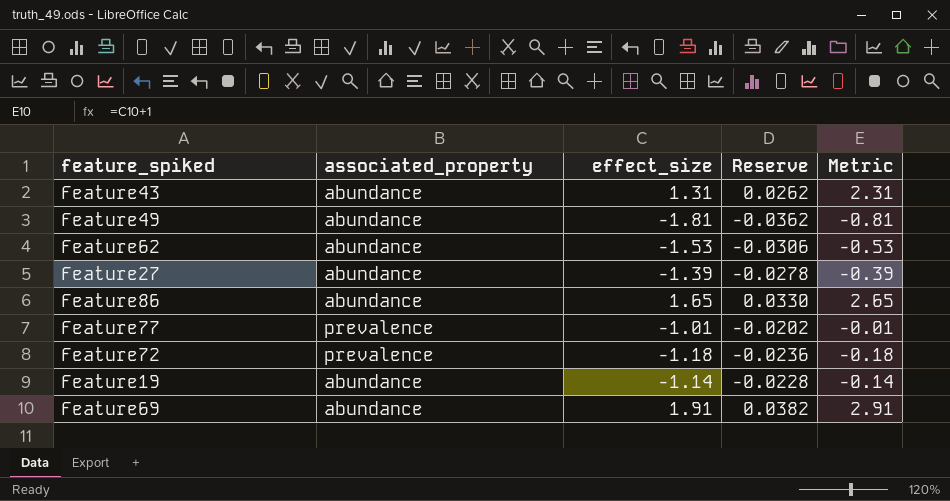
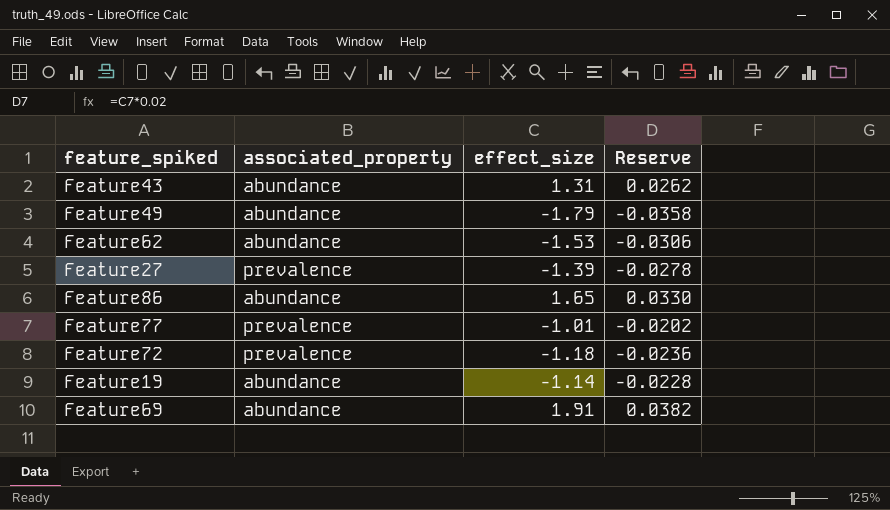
column Metric | formula: [effect_size] + 1 -> none
Feature49 | effect_size: -1.81 -> -1.79
Feature49 | Reserve: -0.0362 -> -0.0358
Feature27 | associated_property: abundance -> prevalence

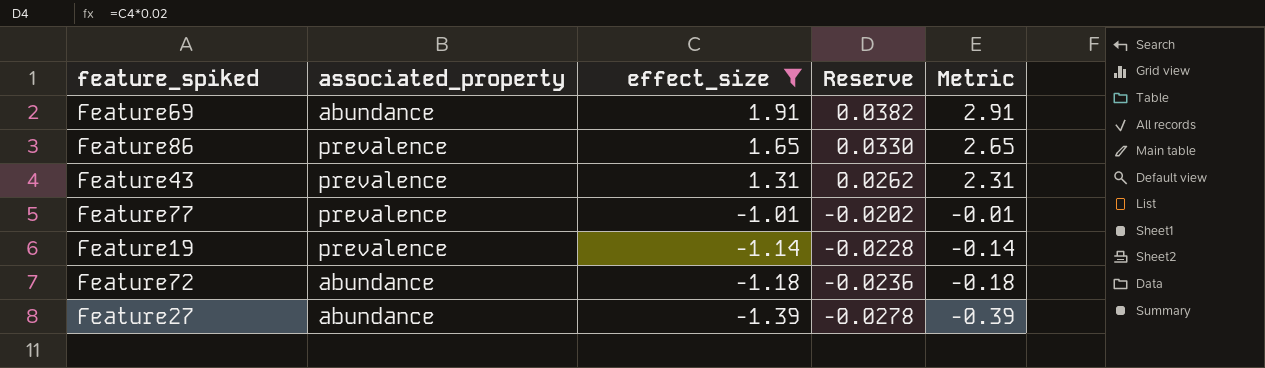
filter: none -> effect_size >= -1.39
row order: none -> effect_size descending
column Metric | formula: none -> [effect_size] + 1
Feature86 | associated_property: abundance -> prevalence
Feature43 | associated_property: abundance -> prevalence
Feature19 | associated_property: abundance -> prevalence
Feature72 | associated_property: prevalence -> abundance
Feature27 | associated_property: prevalence -> abundance

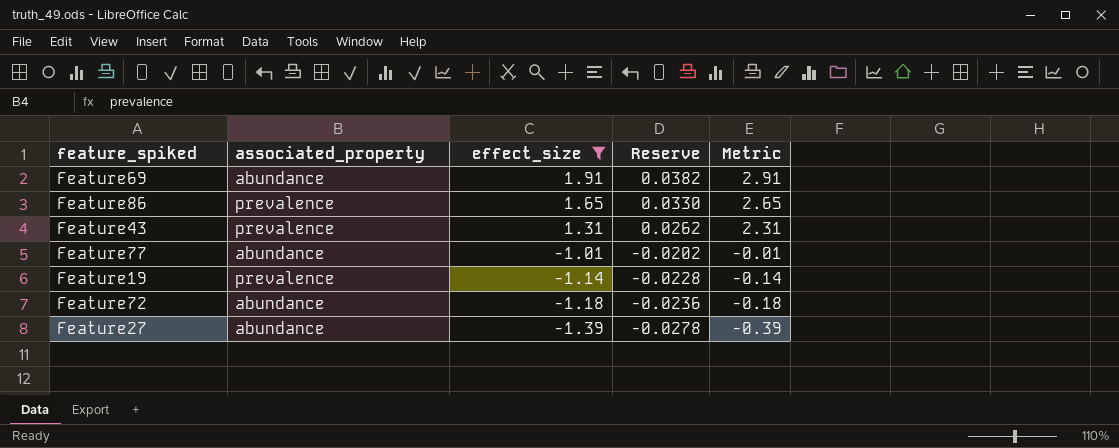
Feature77 | associated_property: prevalence -> abundance

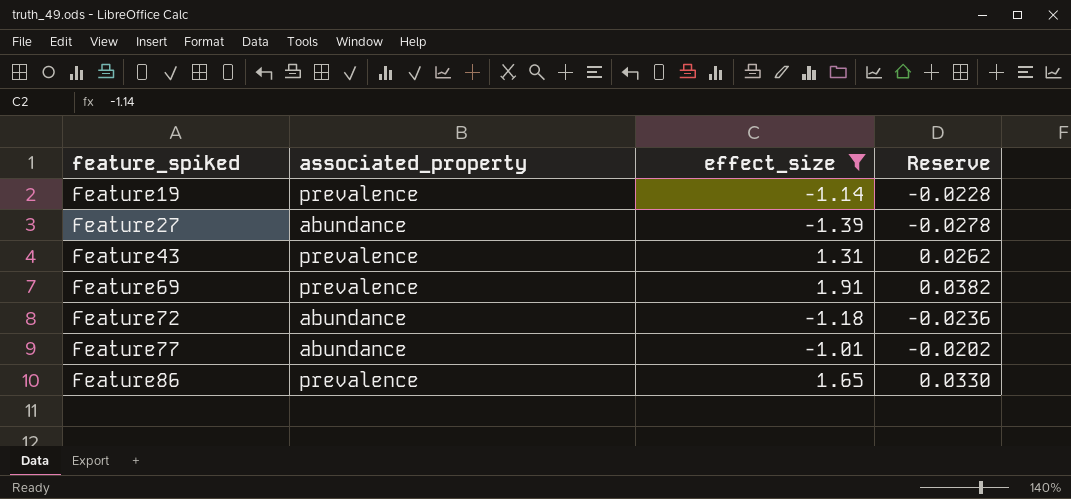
row order: effect_size descending -> feature_spiked ascending
column Metric | formula: [effect_size] + 1 -> none
Feature69 | associated_property: abundance -> prevalence

